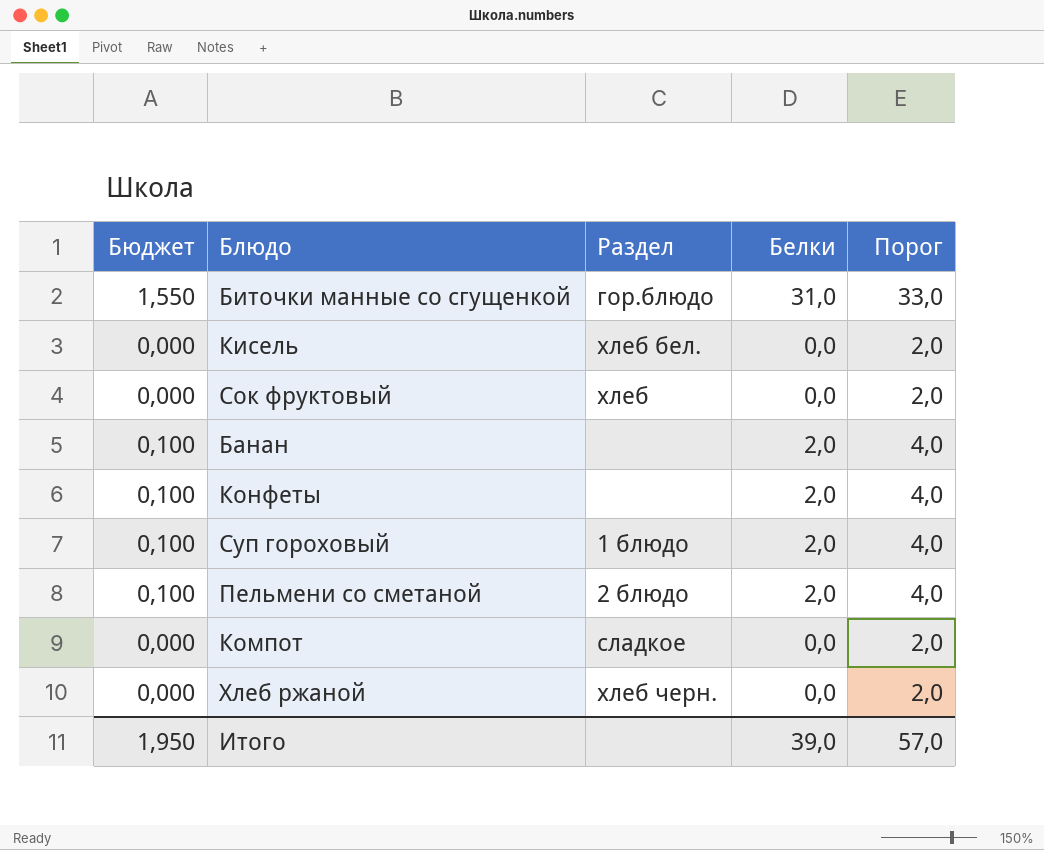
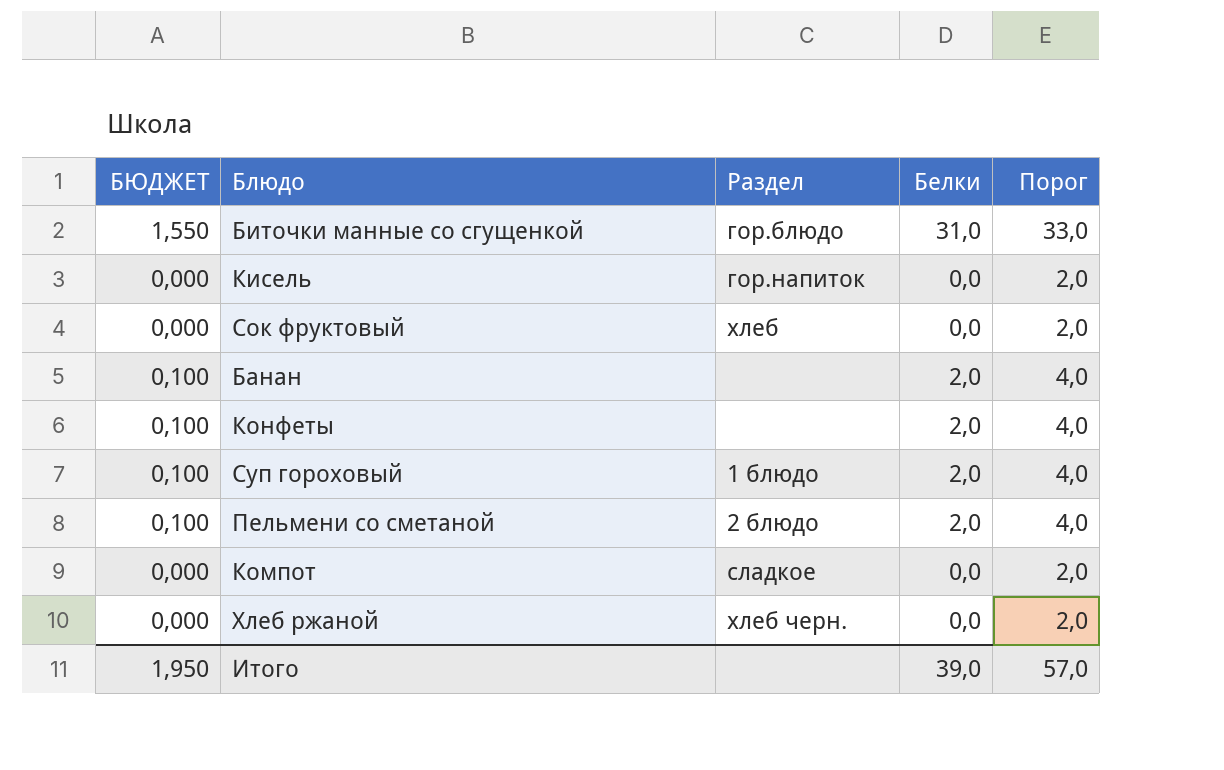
column name: Бюджет -> БЮДЖЕТ
Кисель | Раздел: хлеб бел. -> гор.напиток

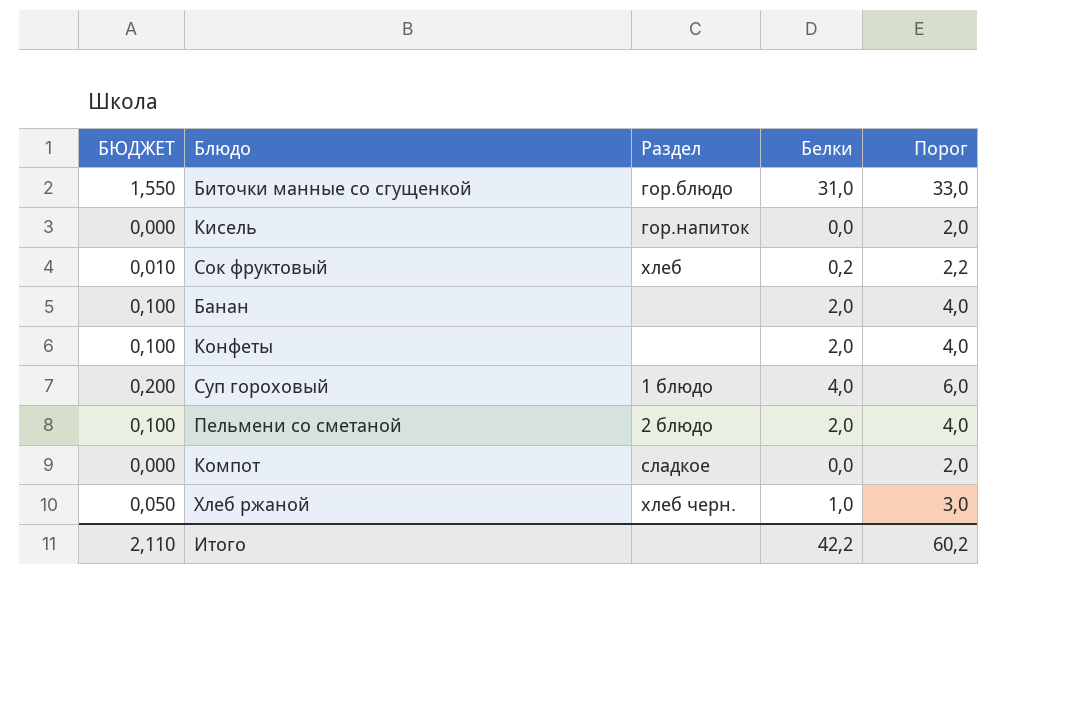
Сок фруктовый | БЮДЖЕТ: 0,000 -> 0,010
Сок фруктовый | Белки: 0,0 -> 0,2
Сок фруктовый | Порог: 2,0 -> 2,2
Суп гороховый | БЮДЖЕТ: 0,100 -> 0,200
Суп гороховый | Белки: 2,0 -> 4,0
Суп гороховый | Порог: 4,0 -> 6,0
Хлеб ржаной | БЮДЖЕТ: 0,000 -> 0,050
Хлеб ржаной | Белки: 0,0 -> 1,0
Хлеб ржаной | Порог: 2,0 -> 3,0
Итого | БЮДЖЕТ: 1,950 -> 2,110
Итого | Белки: 39,0 -> 42,2
Итого | Порог: 57,0 -> 60,2

